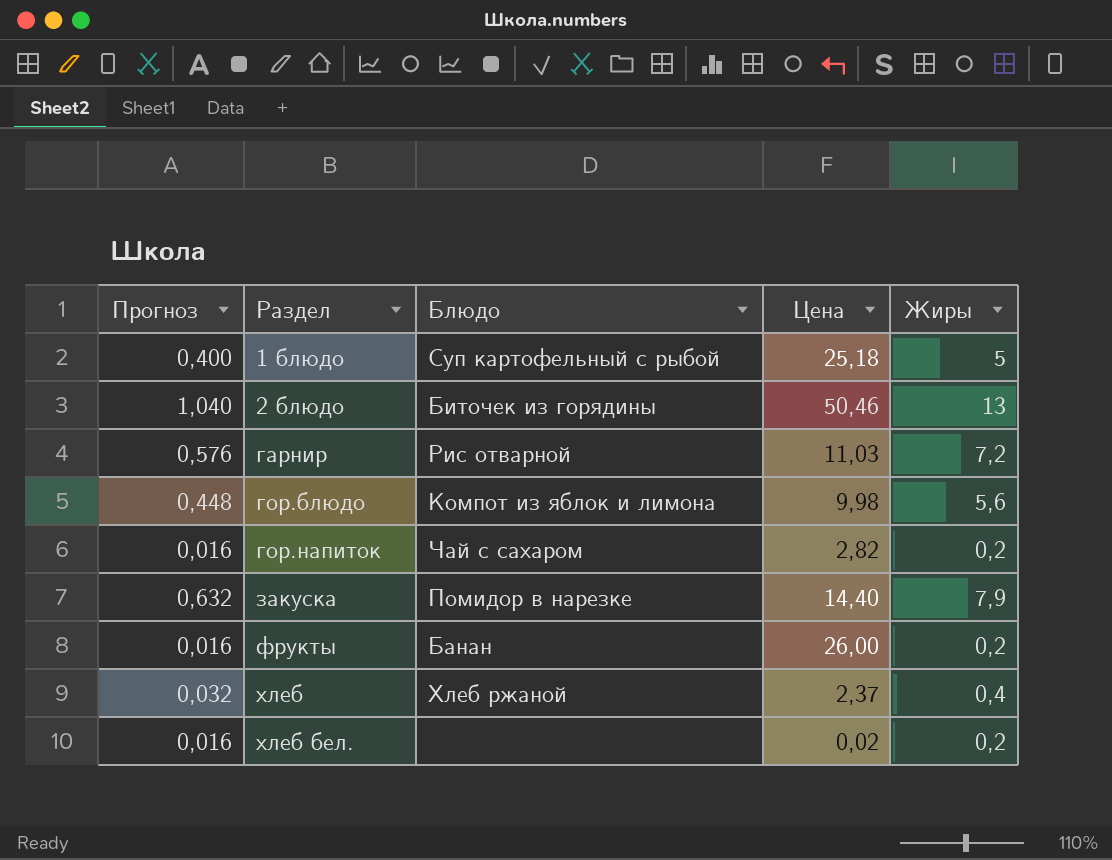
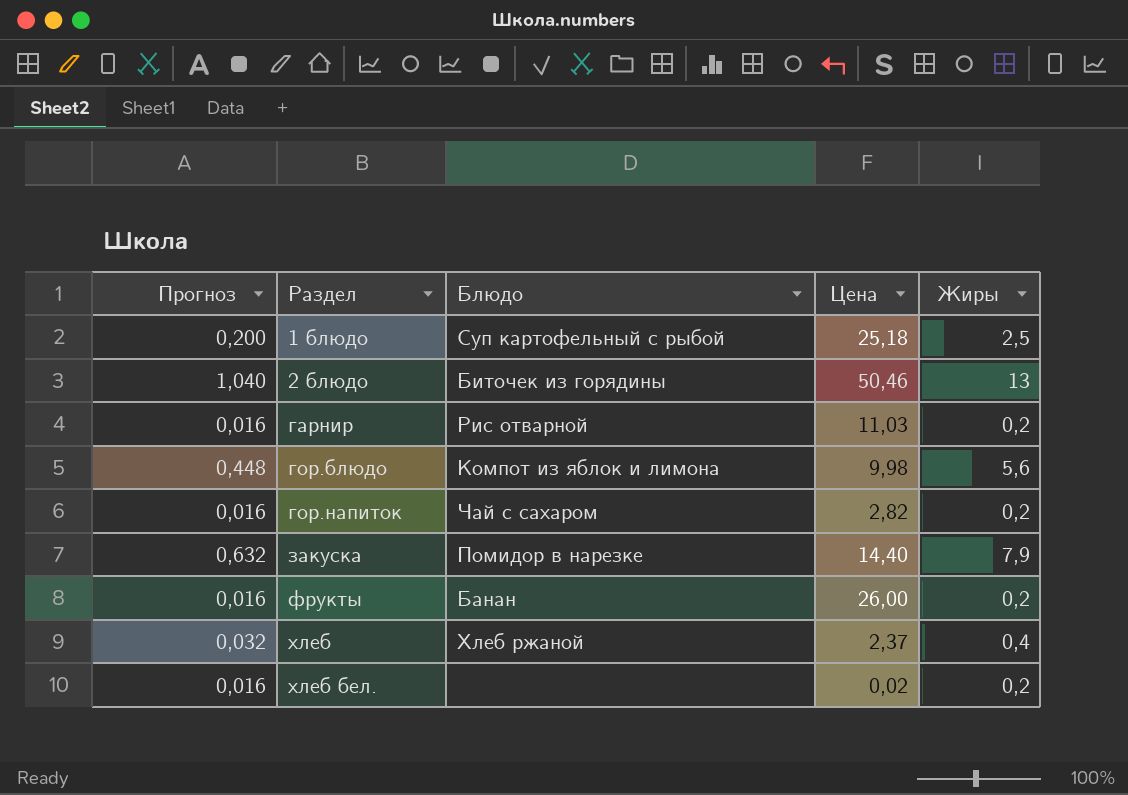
1 блюдо | Прогноз: 0,400 -> 0,200
1 блюдо | Жиры: 5 -> 2,5
гарнир | Прогноз: 0,576 -> 0,016
гарнир | Жиры: 7,2 -> 0,2

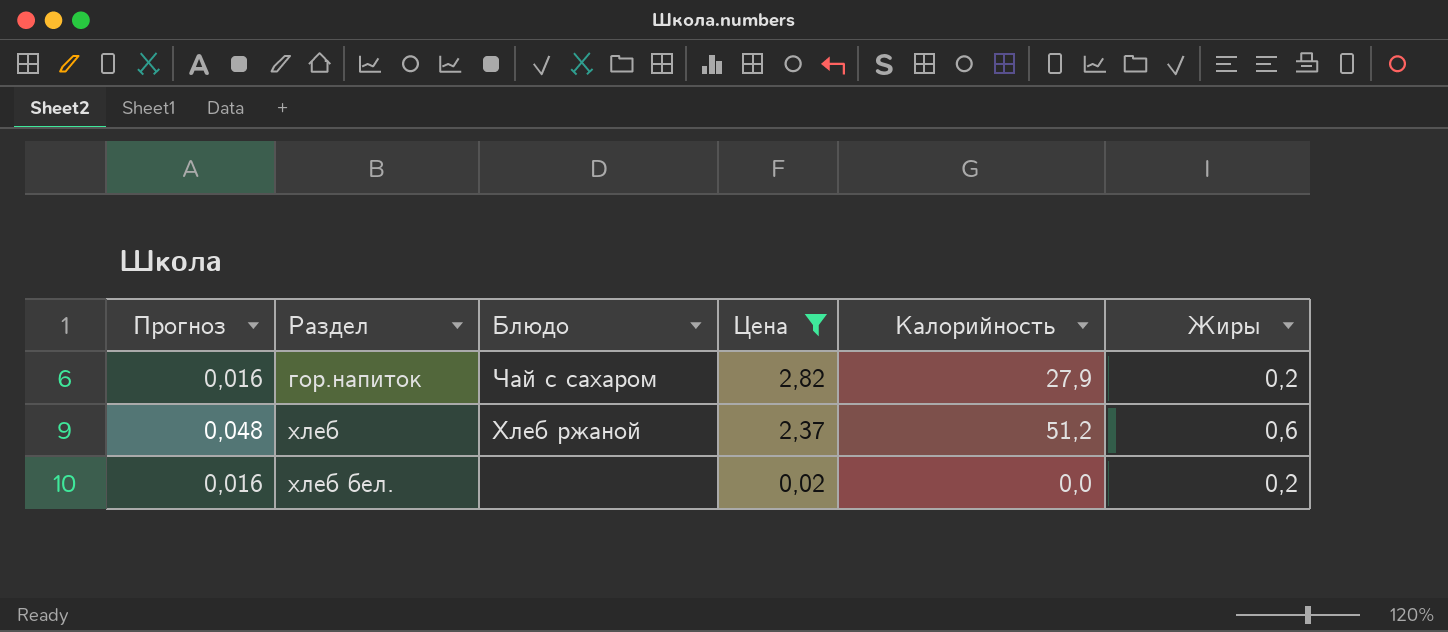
filter: none -> Цена <= 2,82
column Калорийность | position: none -> 5
хлеб | Прогноз: 0,032 -> 0,048
хлеб | Жиры: 0,4 -> 0,6

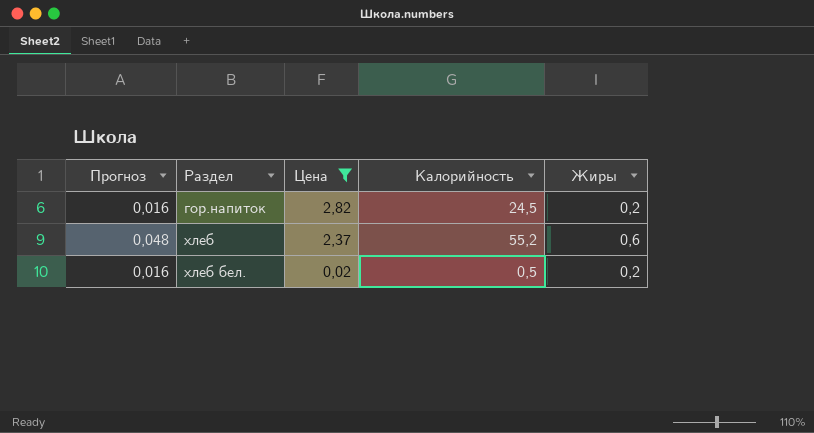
column Блюдо | position: 3 -> none
гор.напиток | Калорийность: 27,9 -> 24,5
хлеб | Калорийность: 51,2 -> 55,2
хлеб бел. | Калорийность: 0,0 -> 0,5

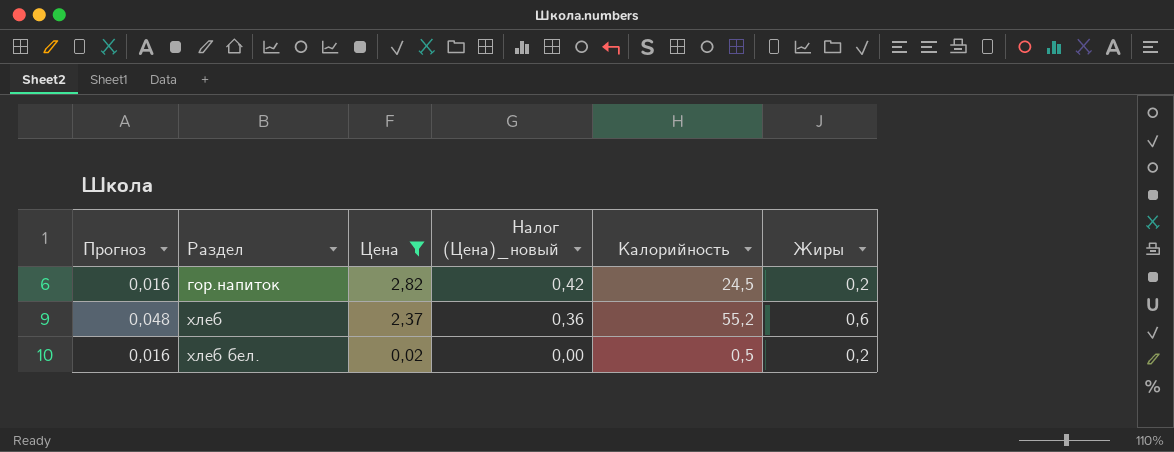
column Налог (Цена)_новый | formula: none -> [Цена] * 0,15

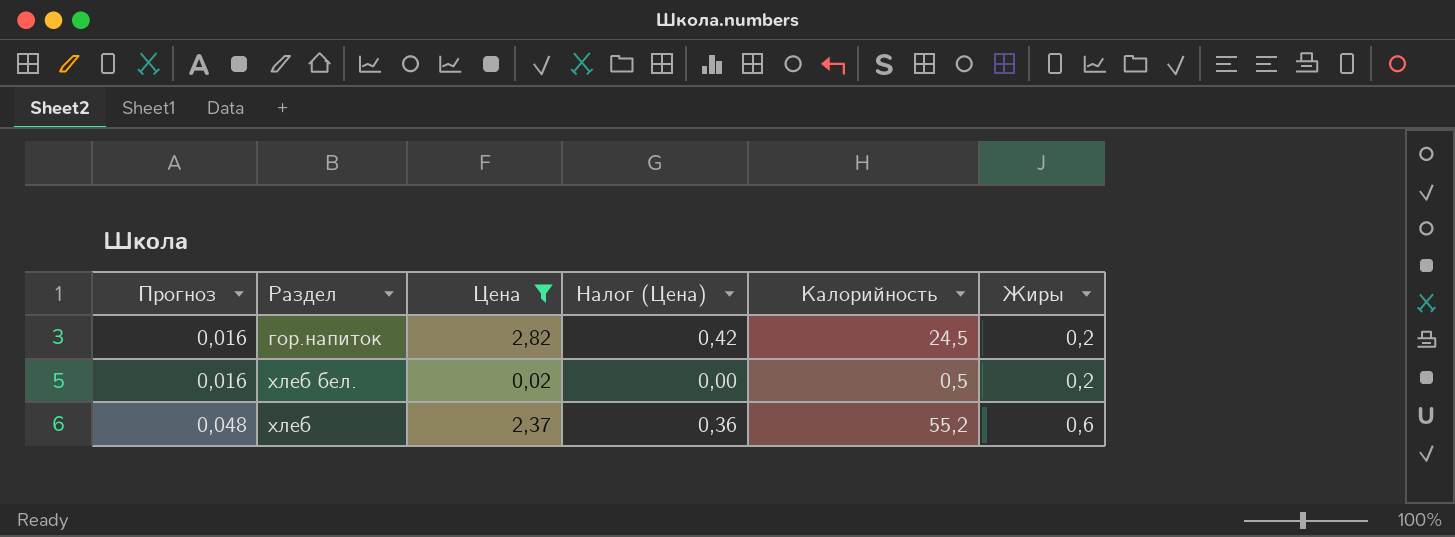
row order: Раздел ascending -> Прогноз ascending
column name: Налог (Цена)_новый -> Налог (Цена)

